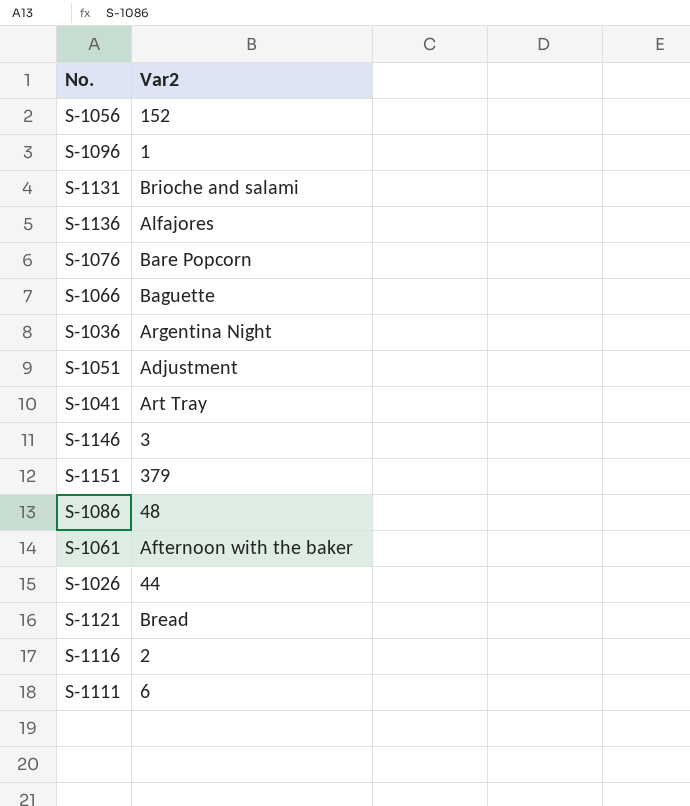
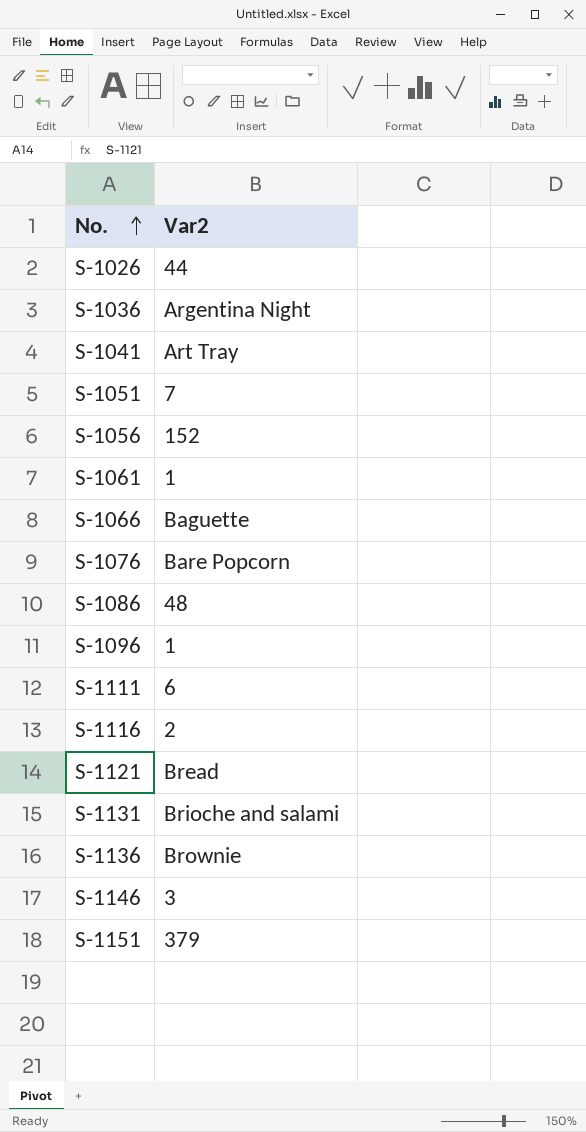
row order: none -> No. ascending
S-1051 | Var2: Adjustment -> 7
S-1061 | Var2: Afternoon with the baker -> 1
S-1136 | Var2: Alfajores -> Brownie

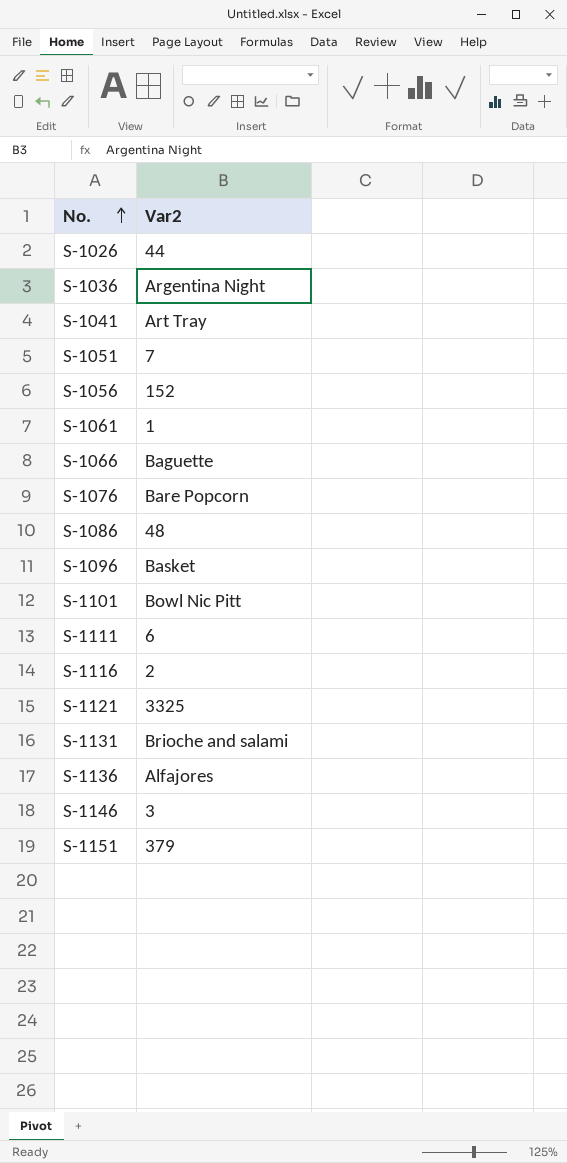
S-1096 | Var2: 1 -> Basket
row S-1101: none -> Bowl Nic Pitt
S-1121 | Var2: Bread -> 3325
S-1136 | Var2: Brownie -> Alfajores

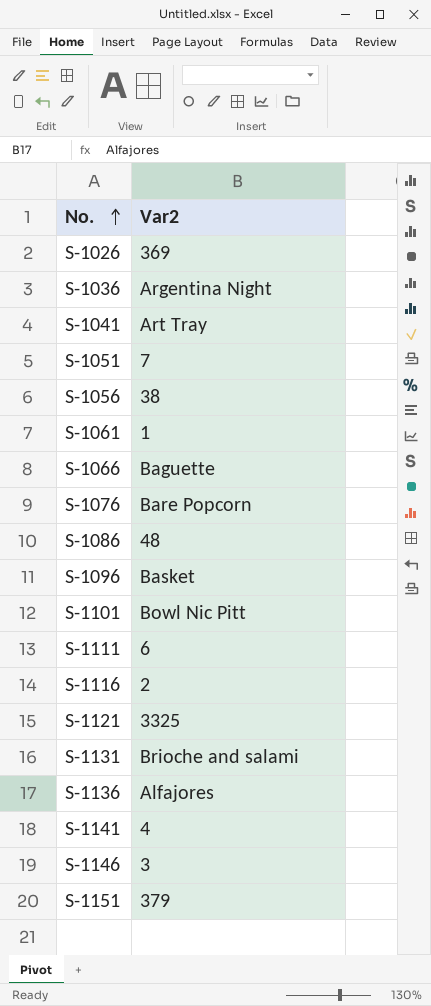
S-1026 | Var2: 44 -> 369
S-1056 | Var2: 152 -> 38
row S-1141: none -> 4

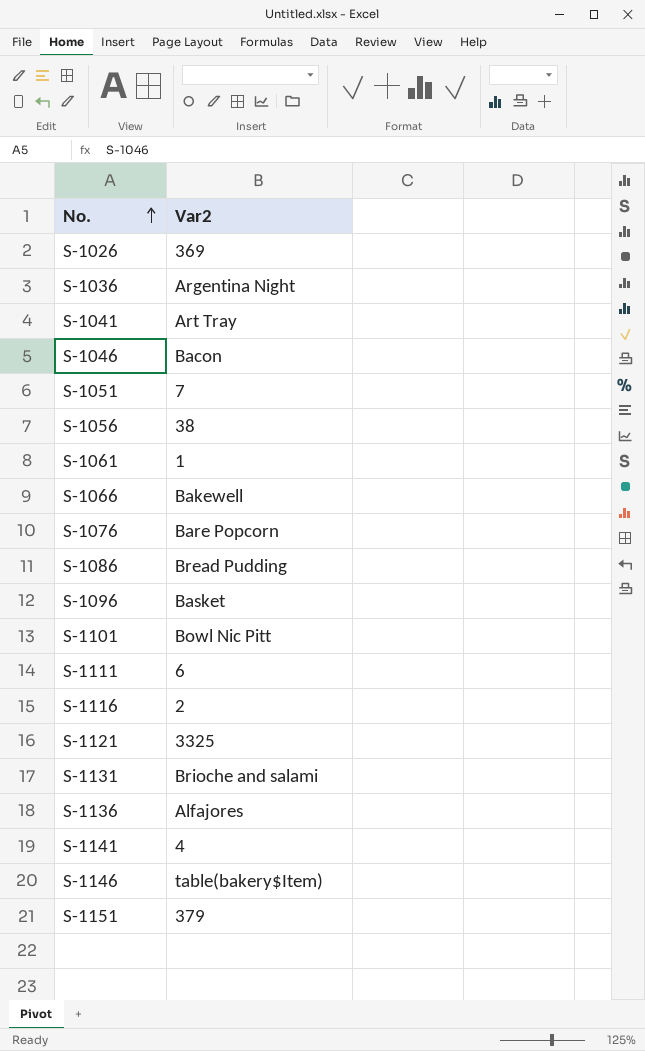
row S-1046: none -> Bacon
S-1066 | Var2: Baguette -> Bakewell
S-1086 | Var2: 48 -> Bread Pudding
S-1146 | Var2: 3 -> table(bakery$Item)

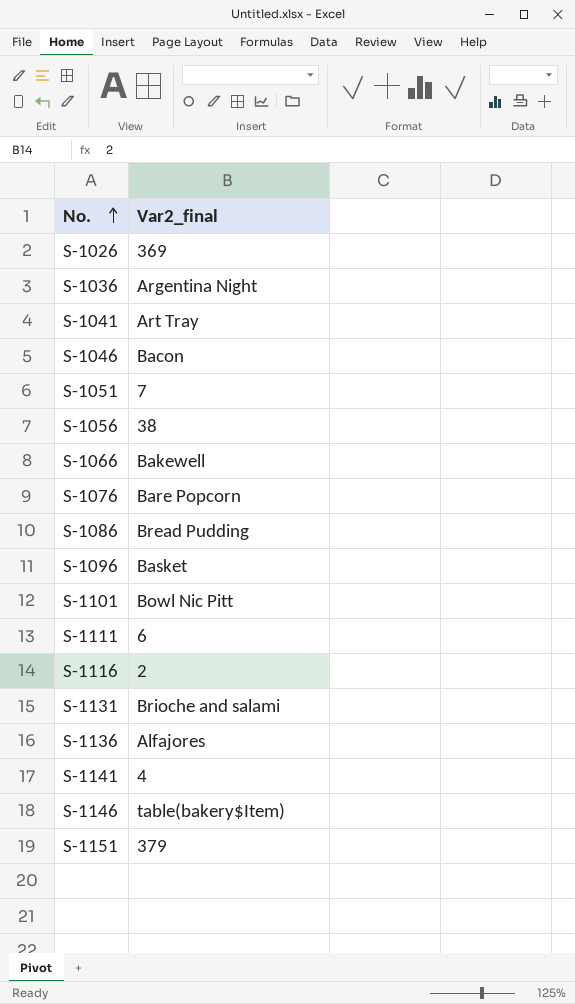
column name: Var2 -> Var2_final
row S-1061: 1 -> none
row S-1121: 3325 -> none

